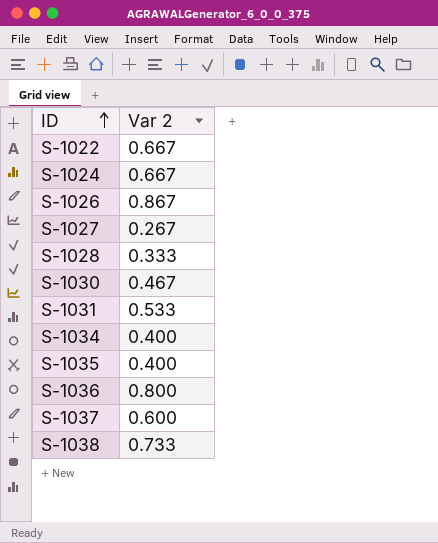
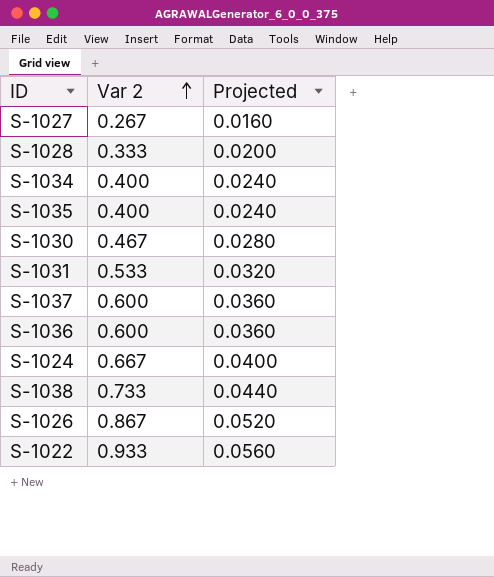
row order: ID ascending -> Var 2 ascending
column Projected | formula: none -> [Var 2] * 0.06
S-1036 | Var 2: 0.800 -> 0.600
S-1022 | Var 2: 0.667 -> 0.933

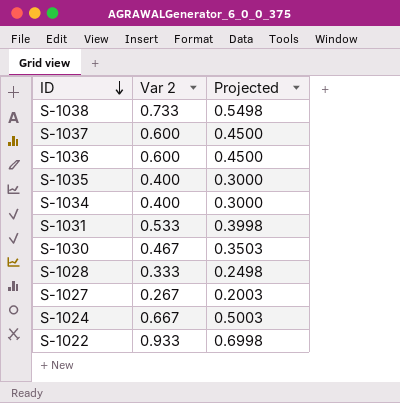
row order: Var 2 ascending -> ID descending
column Projected | formula: [Var 2] * 0.06 -> [Var 2] * 0.75
row S-1026: 0.867 | 0.0520 -> none

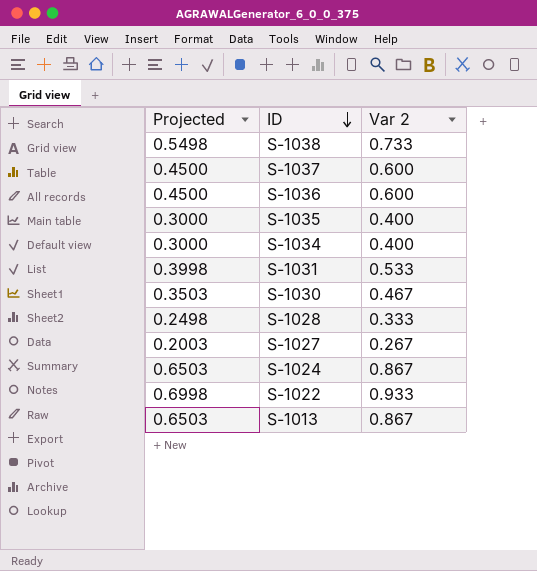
column Projected | position: 3 -> 1
S-1024 | Projected: 0.5003 -> 0.6503
S-1024 | Var 2: 0.667 -> 0.867
row S-1013: none -> 0.6503 | 0.867

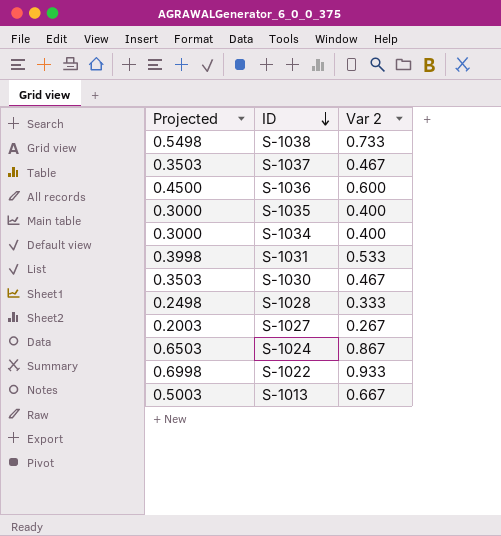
S-1037 | Projected: 0.4500 -> 0.3503
S-1037 | Var 2: 0.600 -> 0.467
S-1013 | Projected: 0.6503 -> 0.5003
S-1013 | Var 2: 0.867 -> 0.667

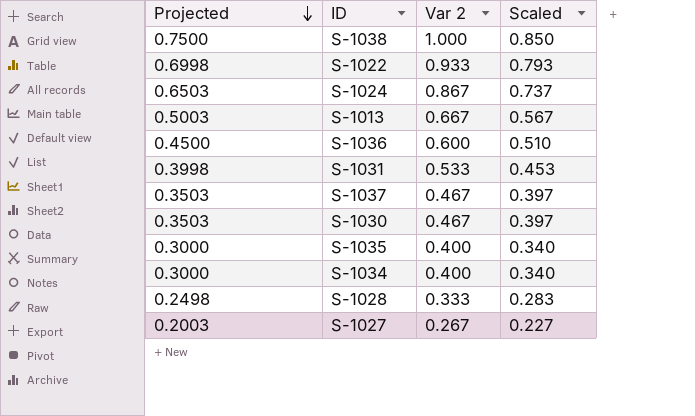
row order: ID descending -> Projected descending
column Scaled | formula: none -> [Var 2] * 0.85
S-1038 | Projected: 0.5498 -> 0.7500
S-1038 | Var 2: 0.733 -> 1.000

